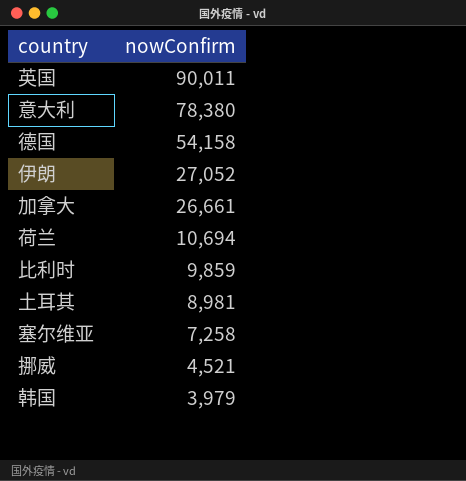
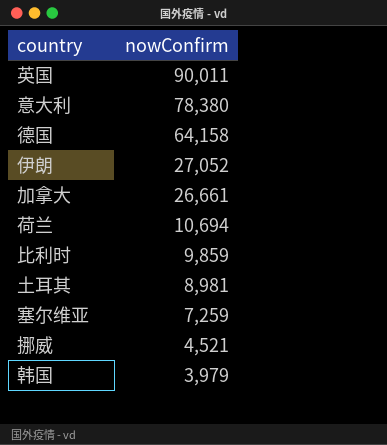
德国 | nowConfirm: 54,158 -> 64,158
塞尔维亚 | nowConfirm: 7,258 -> 7,259

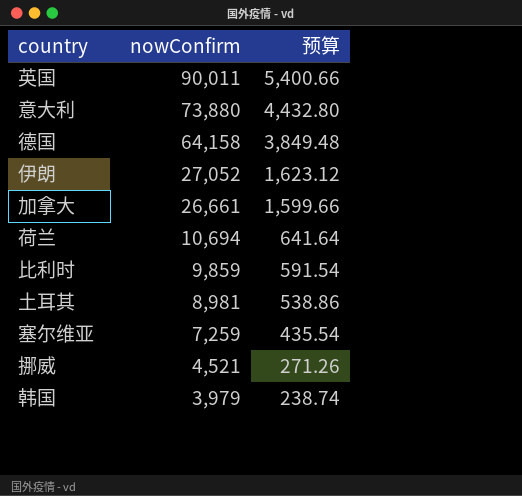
column 预算 | formula: none -> [nowConfirm] * 0.06
意大利 | nowConfirm: 78,380 -> 73,880

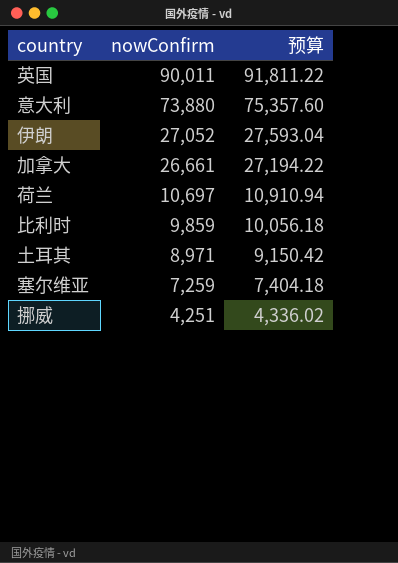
column 预算 | formula: [nowConfirm] * 0.06 -> [nowConfirm] * 1.02
row 德国: 64,158 | 3,849.48 -> none
row 韩国: 3,979 | 238.74 -> none
荷兰 | nowConfirm: 10,694 -> 10,697
土耳其 | nowConfirm: 8,981 -> 8,971
挪威 | nowConfirm: 4,521 -> 4,251

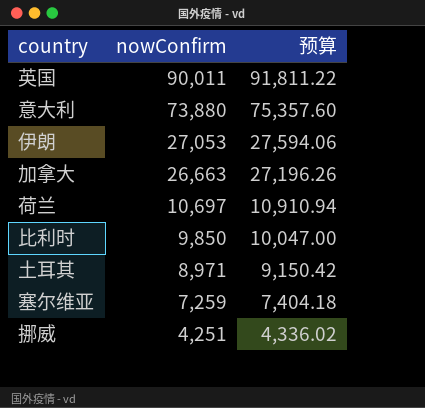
伊朗 | nowConfirm: 27,052 -> 27,053
伊朗 | 预算: 27,593.04 -> 27,594.06
加拿大 | nowConfirm: 26,661 -> 26,663
加拿大 | 预算: 27,194.22 -> 27,196.26
比利时 | nowConfirm: 9,859 -> 9,850
比利时 | 预算: 10,056.18 -> 10,047.00

